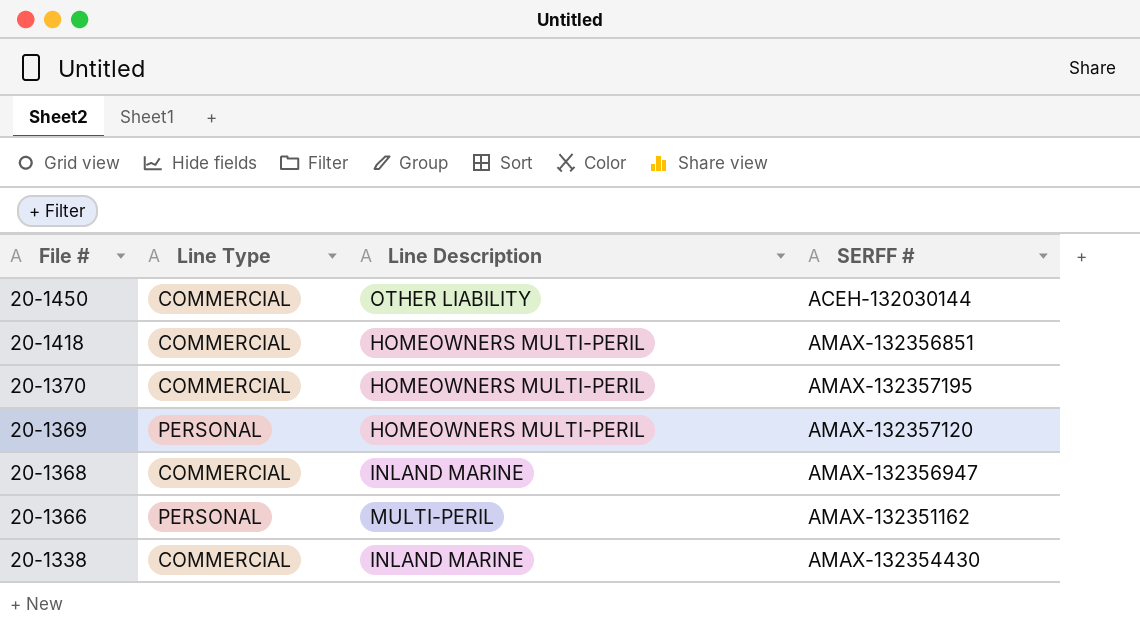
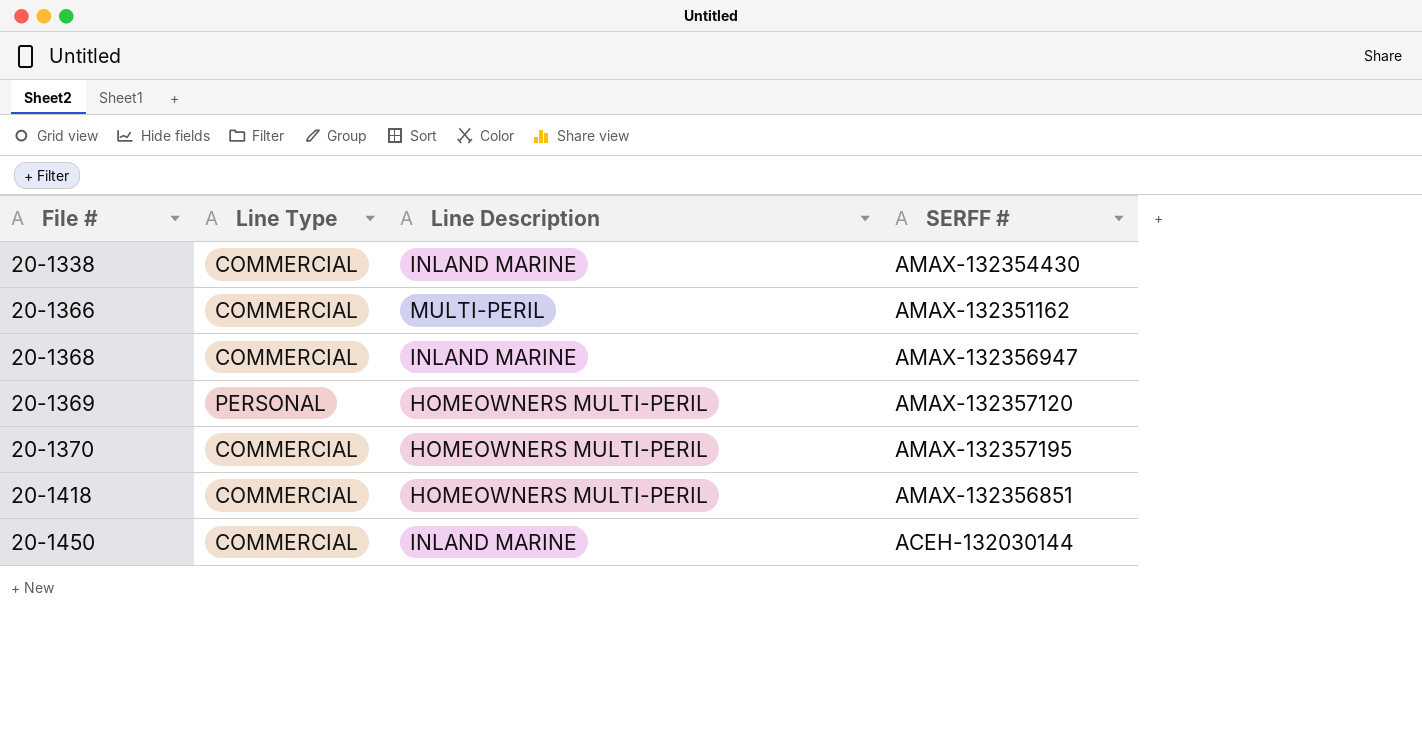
row order: File # descending -> File # ascending
20-1366 | Line Type: PERSONAL -> COMMERCIAL
20-1450 | Line Description: OTHER LIABILITY -> INLAND MARINE

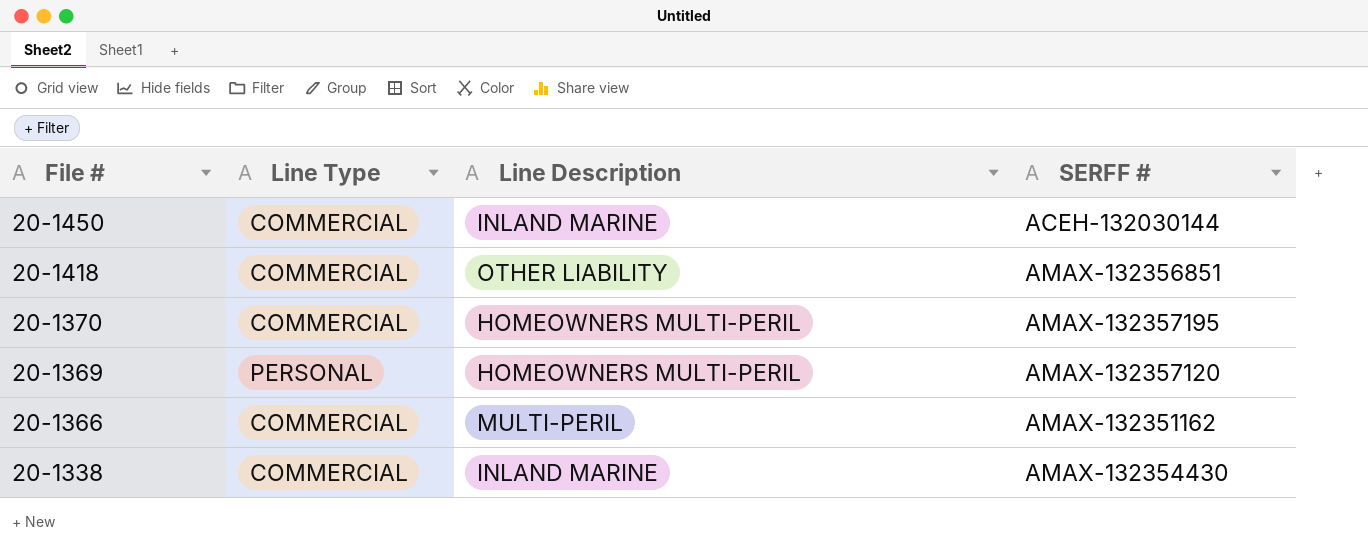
row order: File # ascending -> File # descending
row 20-1368: COMMERCIAL | INLAND MARINE | AMAX-132356947 -> none
20-1418 | Line Description: HOMEOWNERS MULTI-PERIL -> OTHER LIABILITY

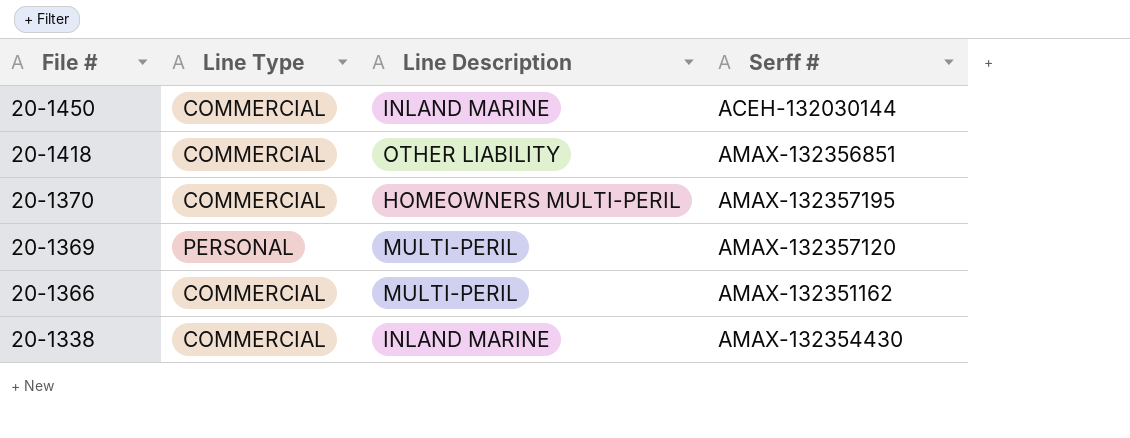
column name: SERFF # -> Serff #
20-1369 | Line Description: HOMEOWNERS MULTI-PERIL -> MULTI-PERIL

